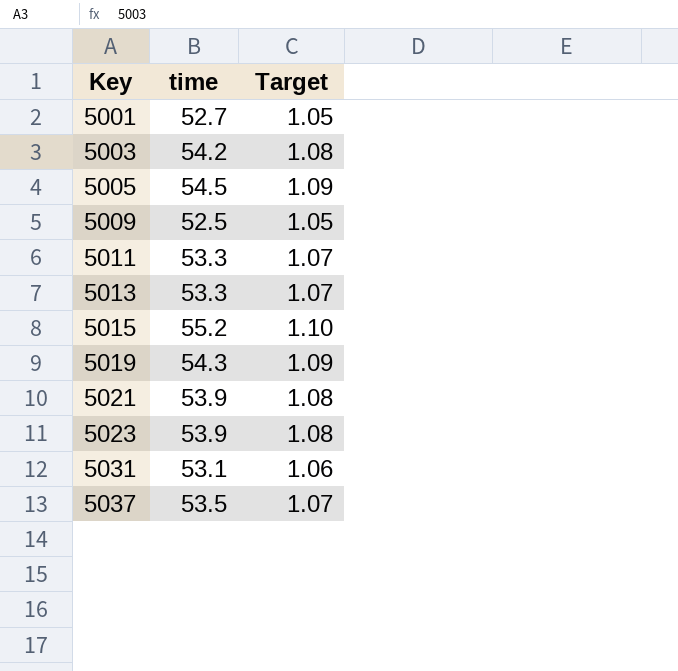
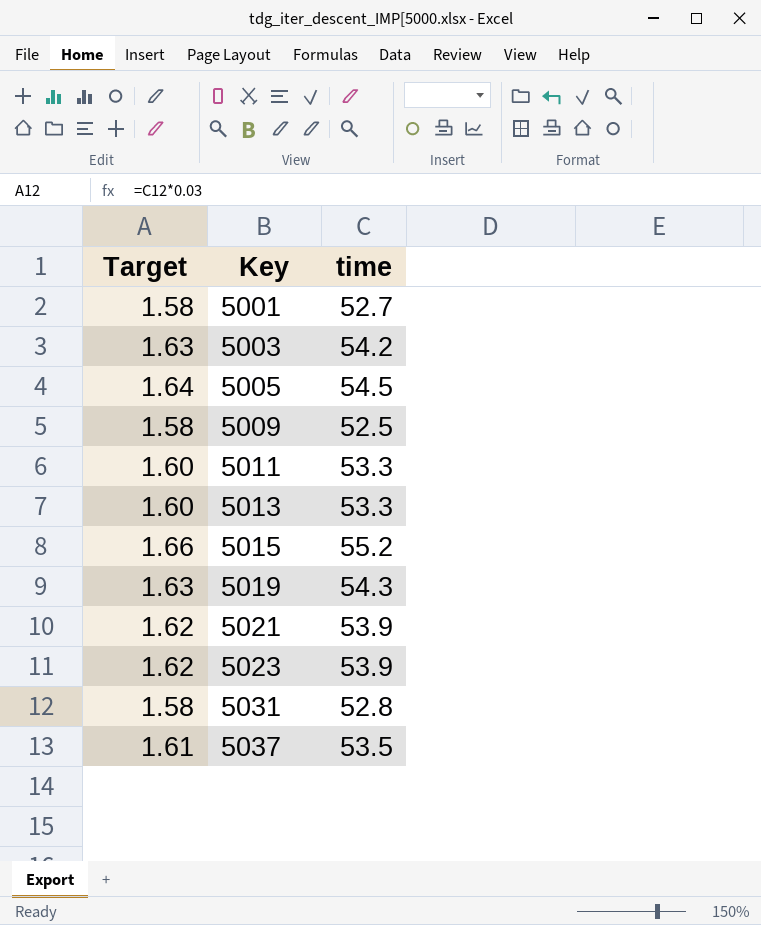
column Target | formula: [time] * 0.02 -> [time] * 0.03
column Target | position: 3 -> 1
5031 | time: 53.1 -> 52.8

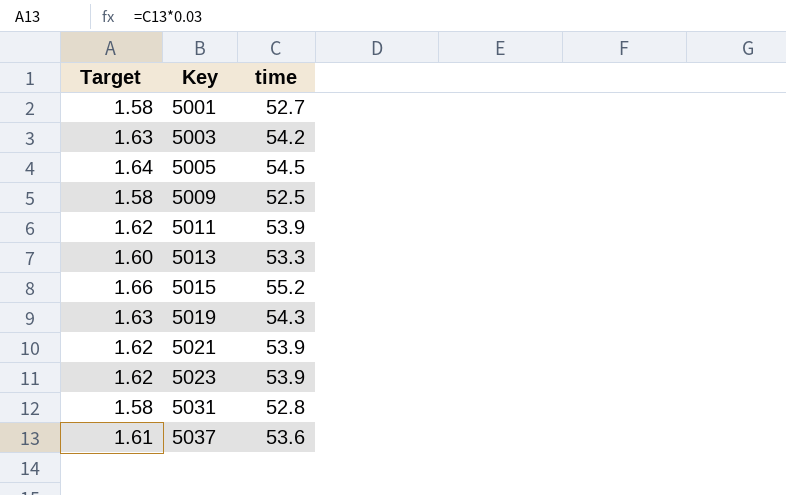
5011 | Target: 1.60 -> 1.62
5011 | time: 53.3 -> 53.9
5037 | time: 53.5 -> 53.6

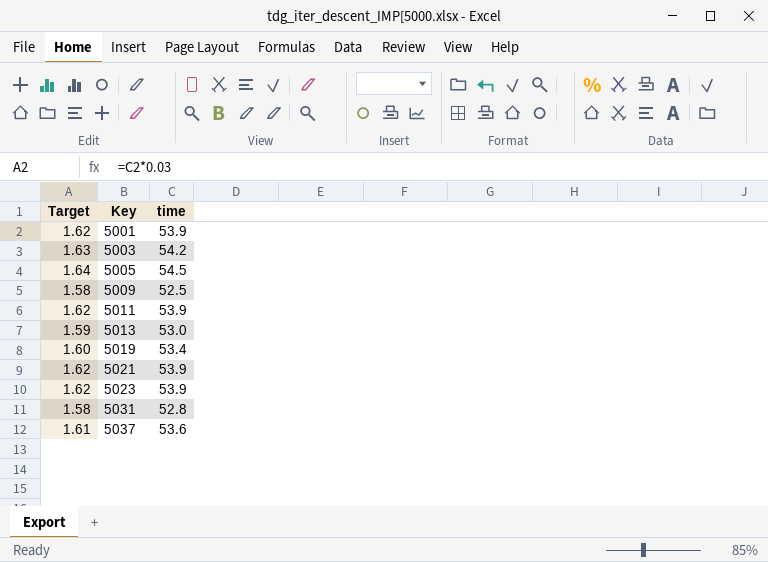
row 5015: 1.66 | 55.2 -> none
5001 | Target: 1.58 -> 1.62
5001 | time: 52.7 -> 53.9
5013 | Target: 1.60 -> 1.59
5013 | time: 53.3 -> 53.0
5019 | Target: 1.63 -> 1.60
5019 | time: 54.3 -> 53.4

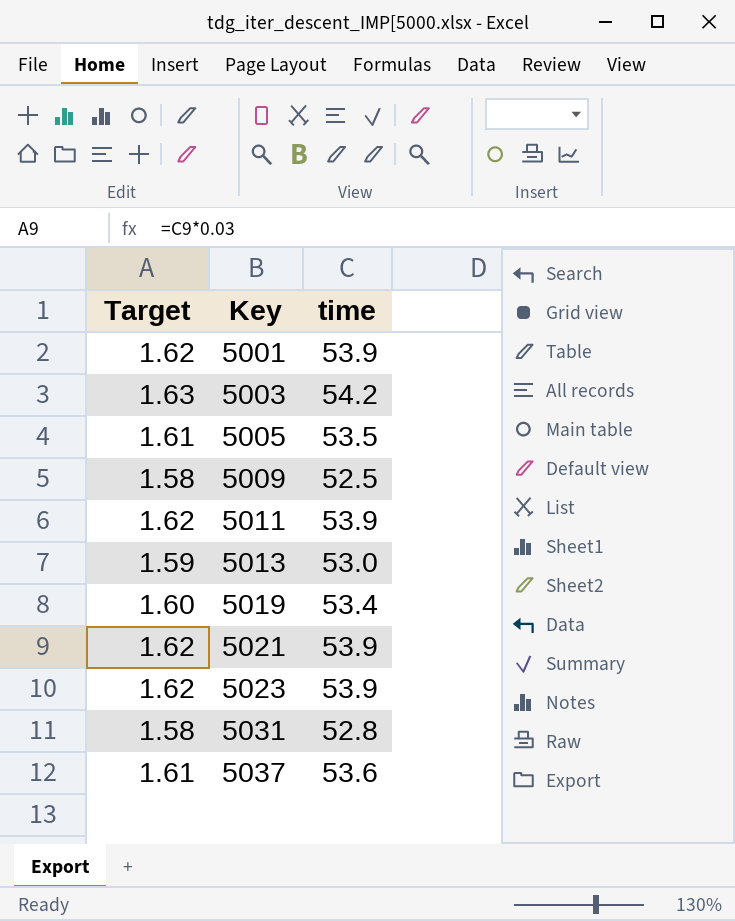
5005 | Target: 1.64 -> 1.61
5005 | time: 54.5 -> 53.5

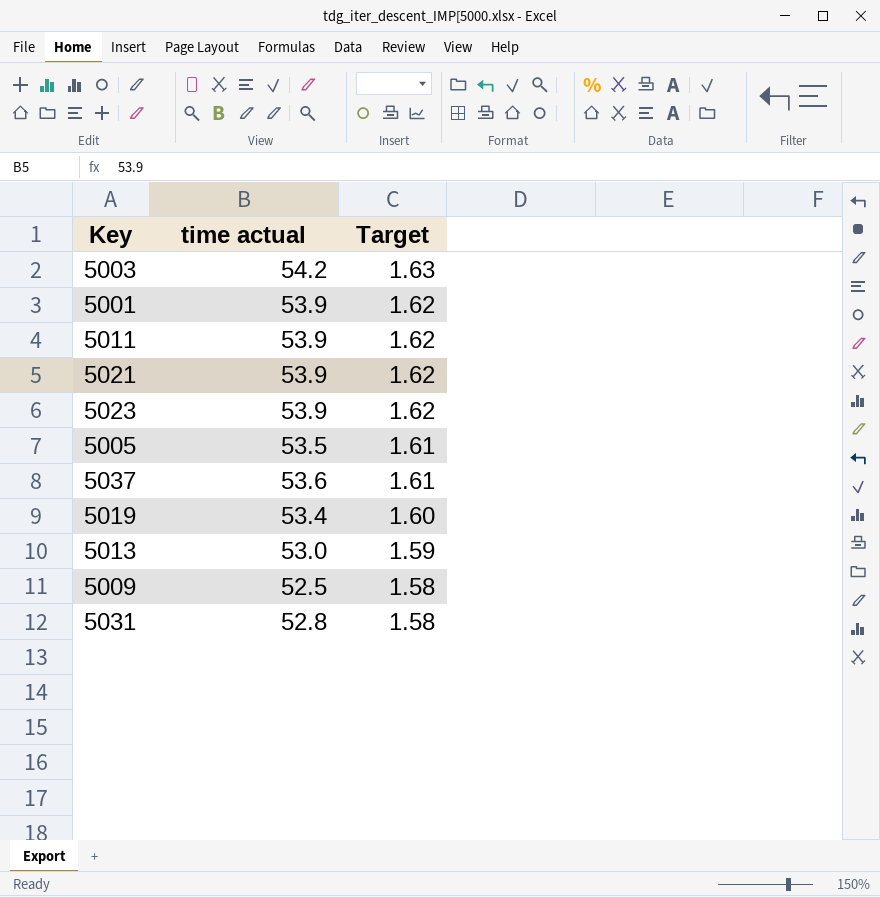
row order: Key ascending -> Target descending
column name: time -> time actual
column Target | position: 1 -> 3

